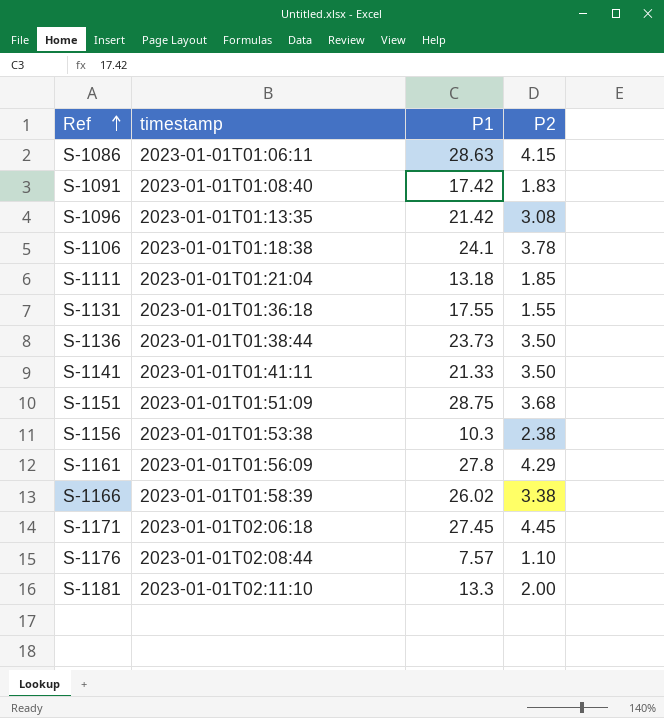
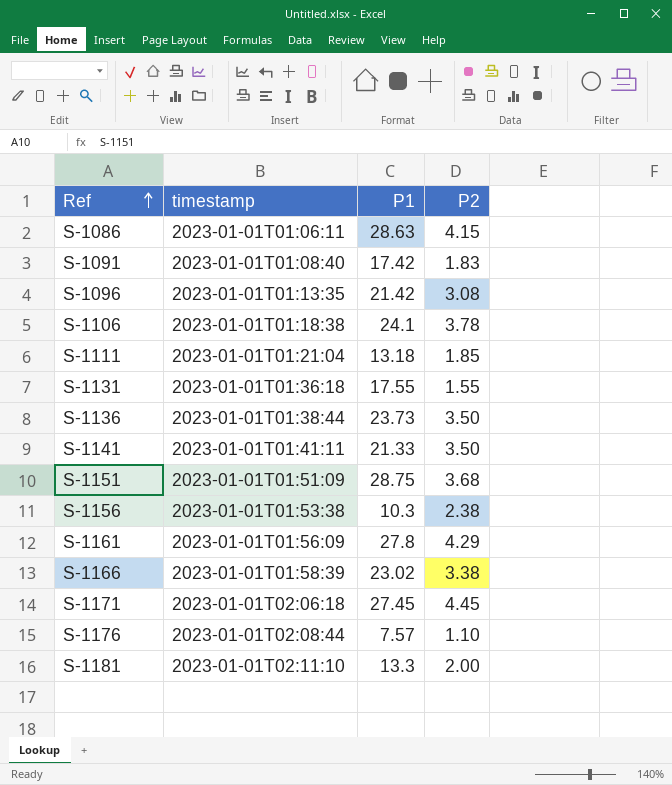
S-1166 | P1: 26.02 -> 23.02

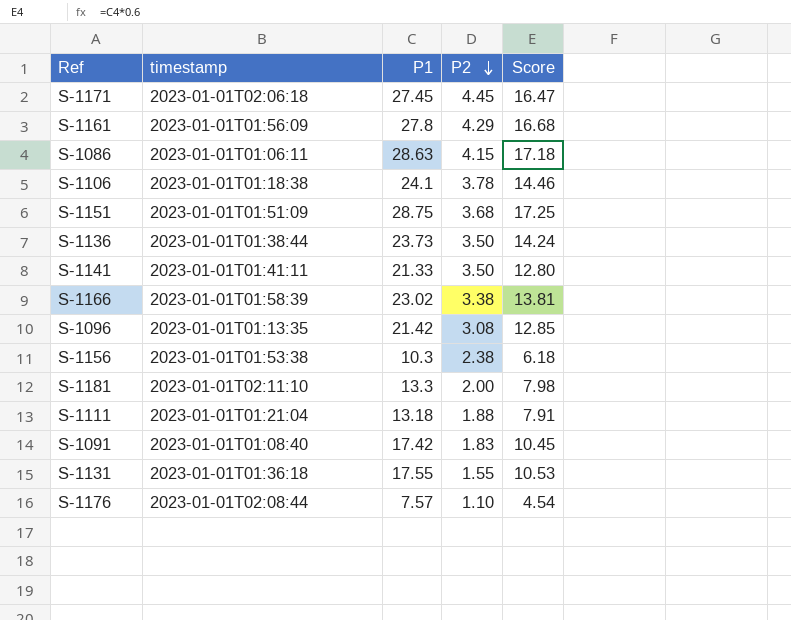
row order: Ref ascending -> P2 descending
column Score | formula: none -> [P1] * 0.6
S-1111 | P2: 1.85 -> 1.88

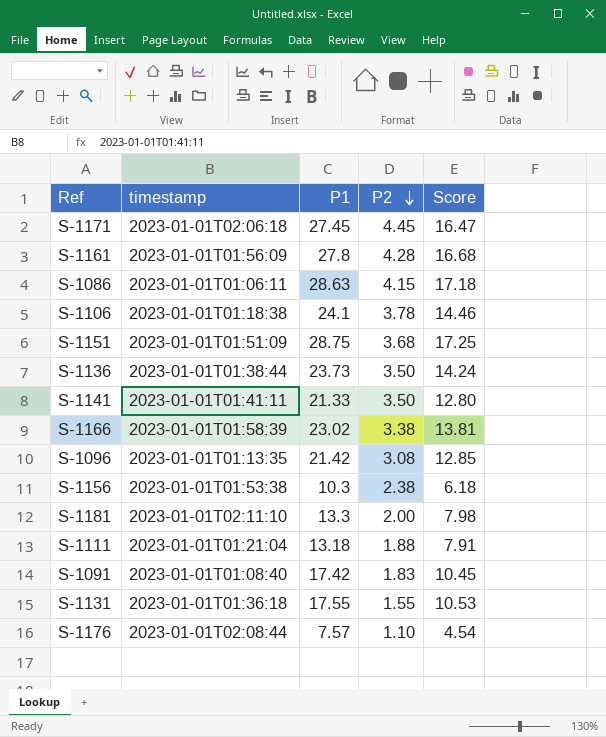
S-1161 | P2: 4.29 -> 4.28

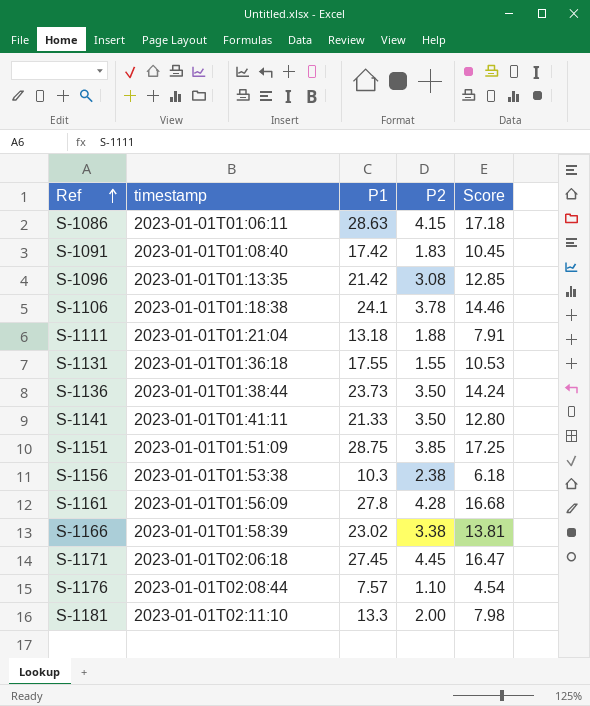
row order: P2 descending -> Ref ascending
S-1151 | P2: 3.68 -> 3.85

